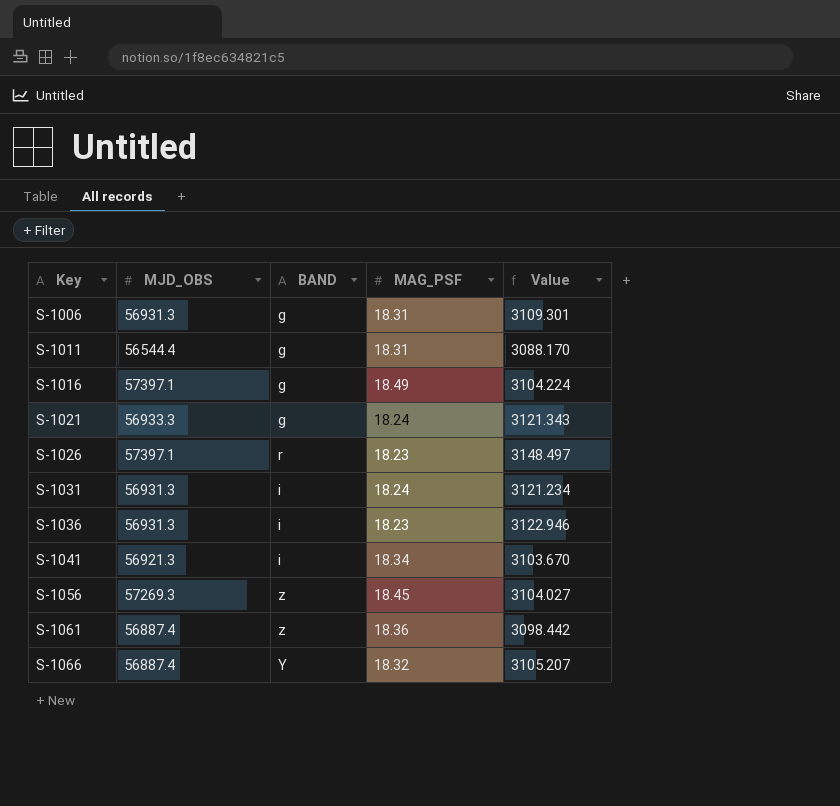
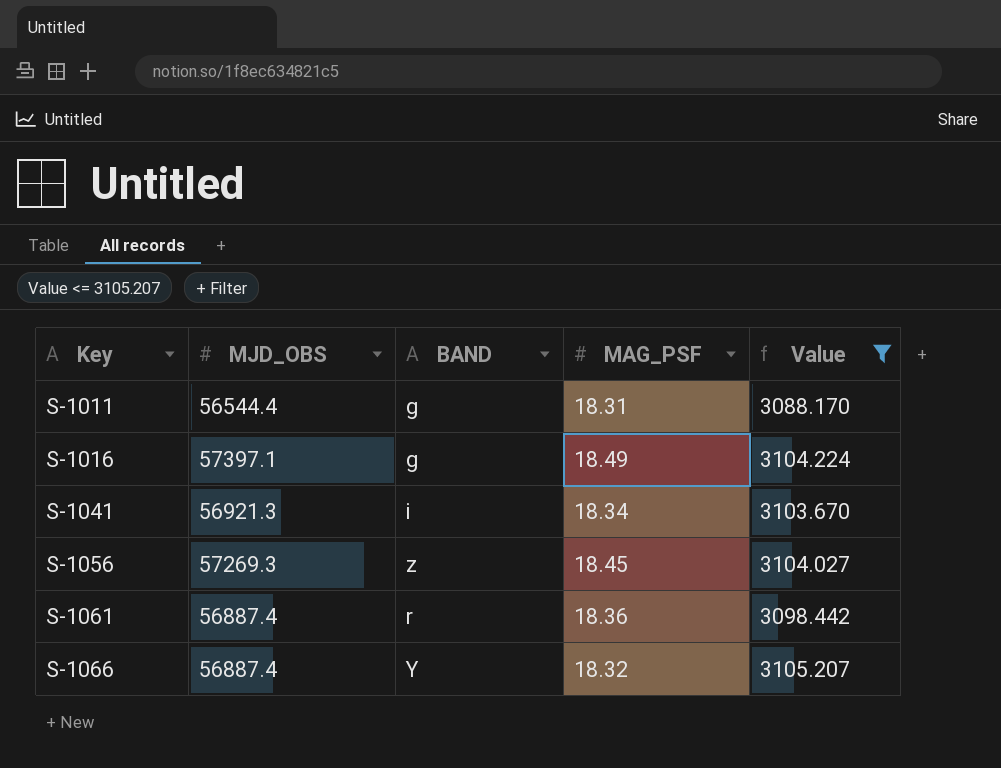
filter: none -> Value <= 3105.207
S-1061 | BAND: z -> r

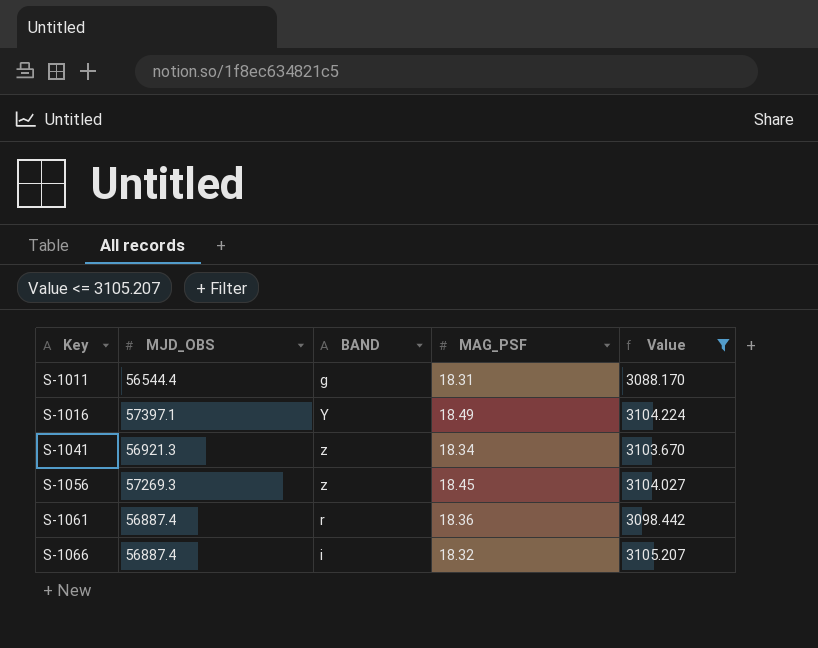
S-1016 | BAND: g -> Y
S-1041 | BAND: i -> z
S-1066 | BAND: Y -> i

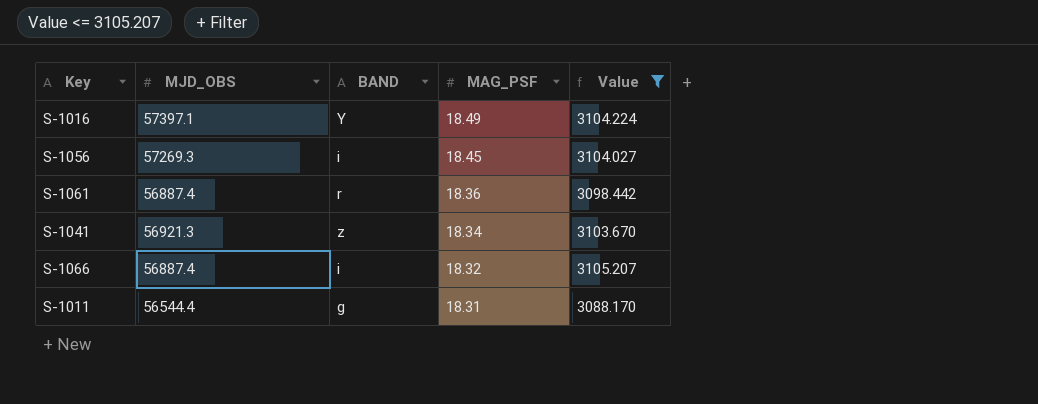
row order: Key ascending -> MAG_PSF descending
S-1056 | BAND: z -> i

